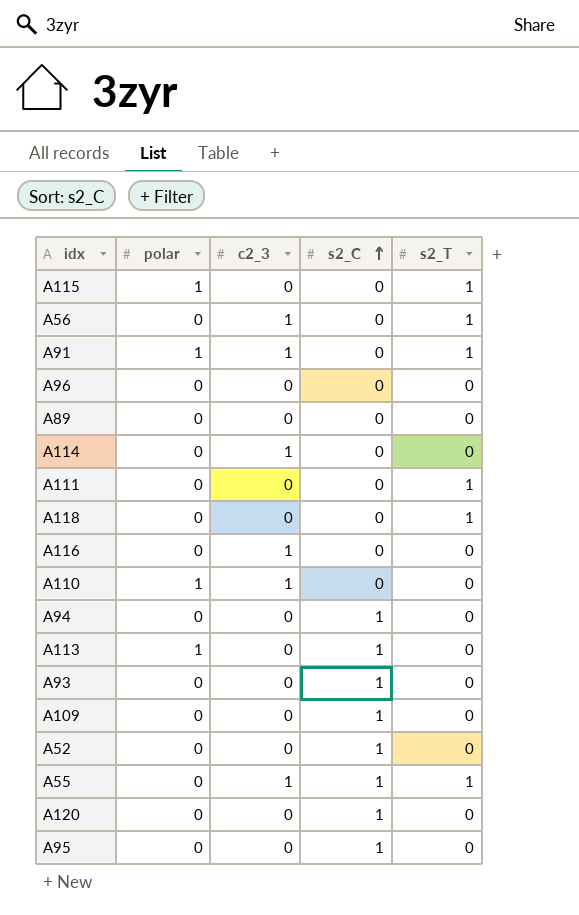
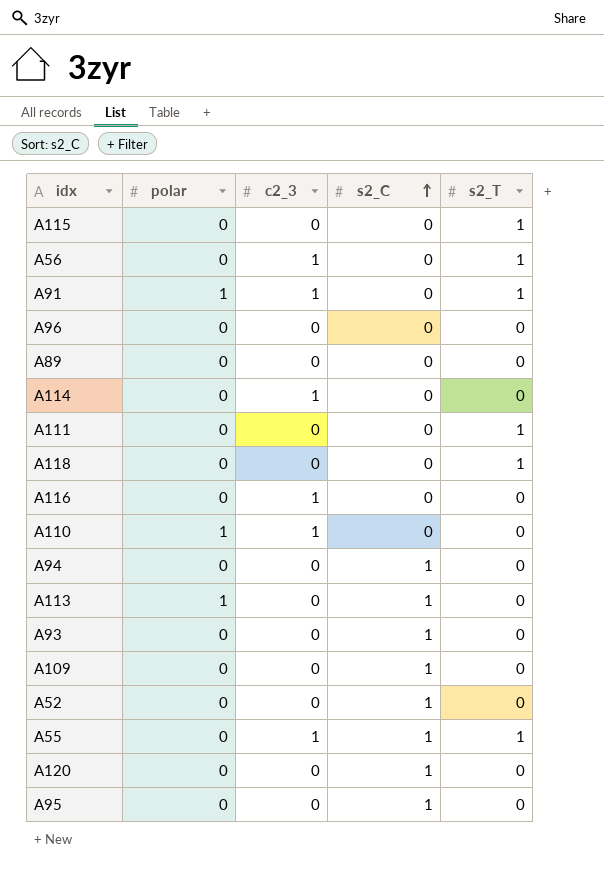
A115 | polar: 1 -> 0

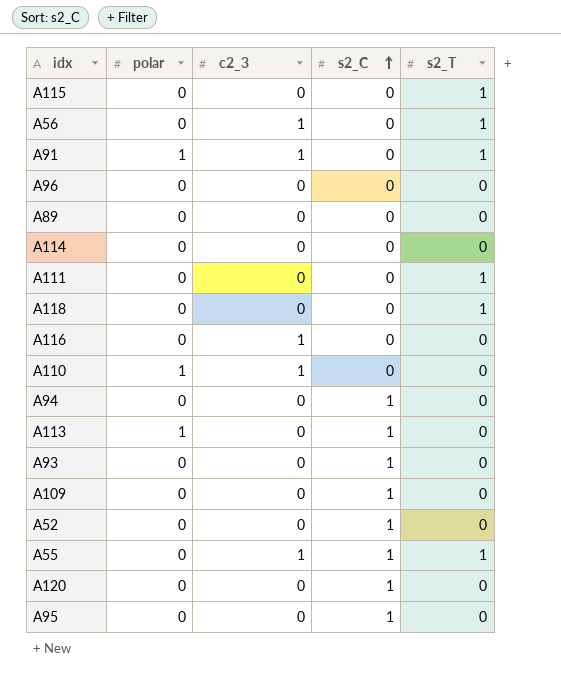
A114 | c2_3: 1 -> 0

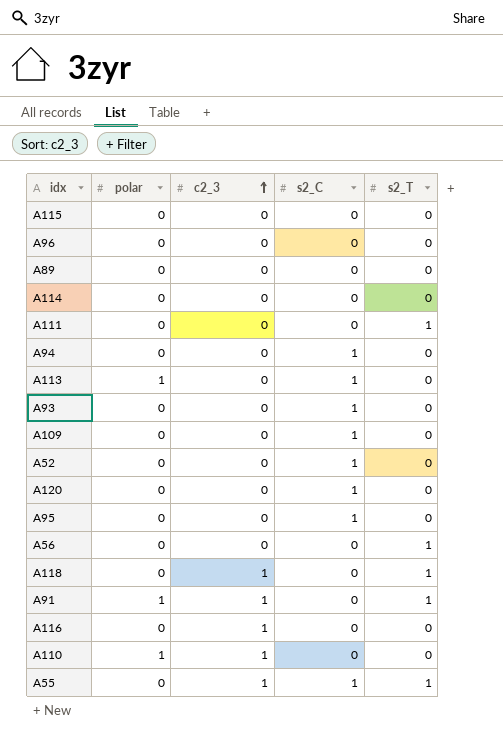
row order: s2_C ascending -> c2_3 ascending
A115 | s2_T: 1 -> 0
A56 | c2_3: 1 -> 0
A118 | c2_3: 0 -> 1

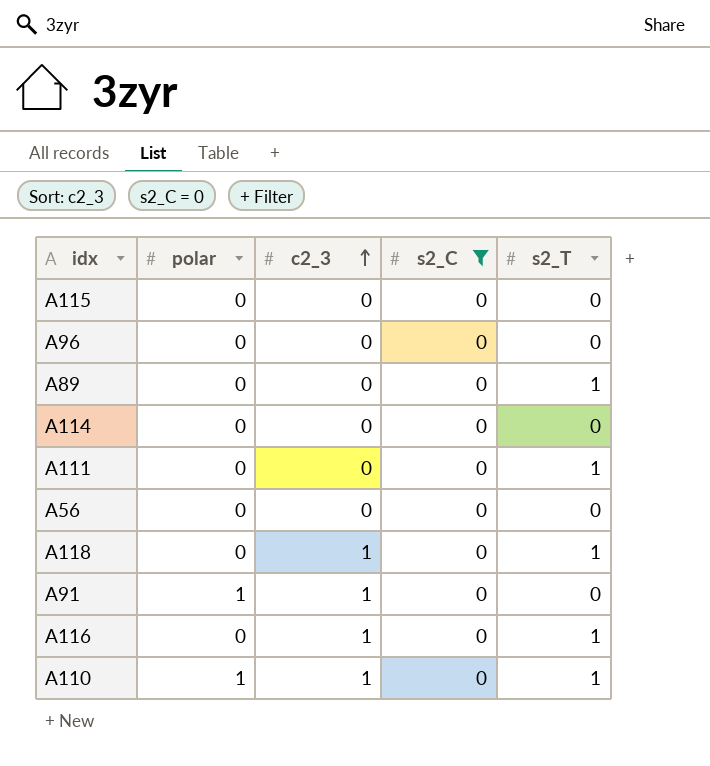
filter: none -> s2_C = 0
A89 | s2_T: 0 -> 1
A56 | s2_T: 1 -> 0
A91 | s2_T: 1 -> 0
A116 | s2_T: 0 -> 1
A110 | s2_T: 0 -> 1

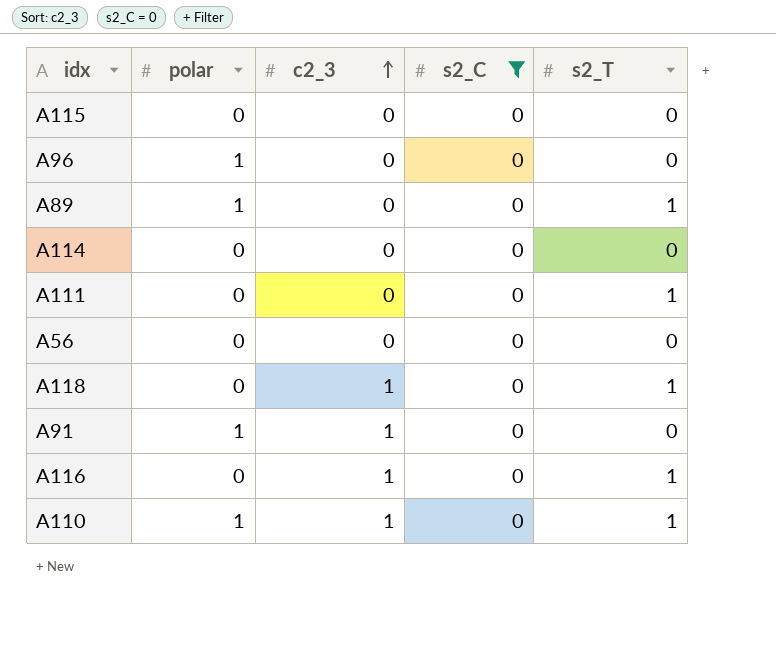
A96 | polar: 0 -> 1
A89 | polar: 0 -> 1

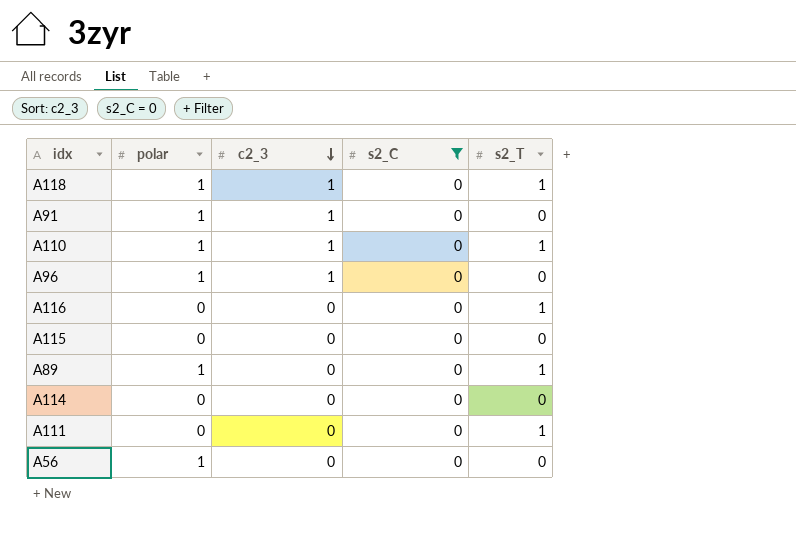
row order: c2_3 ascending -> c2_3 descending
A118 | polar: 0 -> 1
A96 | c2_3: 0 -> 1
A116 | c2_3: 1 -> 0
A56 | polar: 0 -> 1

